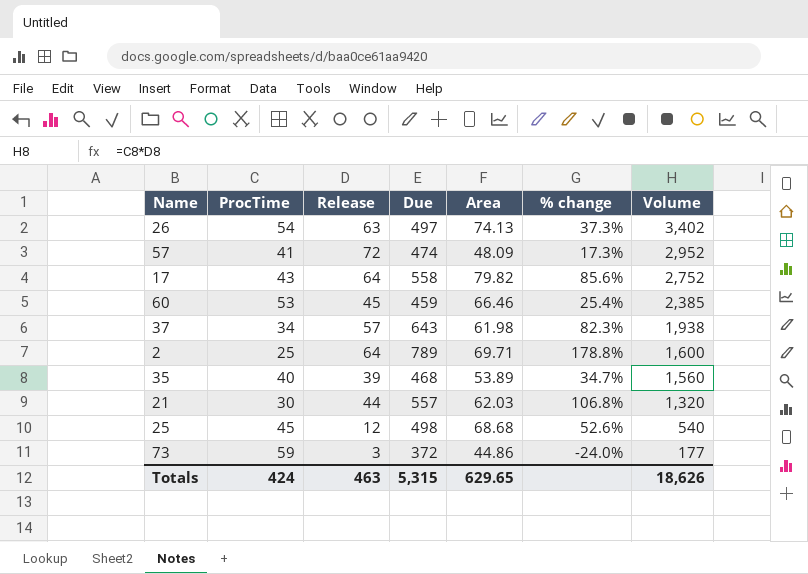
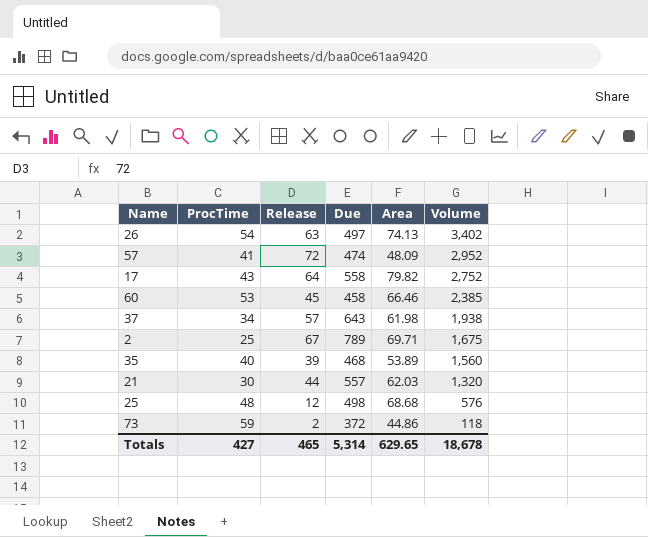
column % change | formula: ([Area] - [ProcTime]) / [ProcTime] -> none
60 | Due: 459 -> 458
2 | Release: 64 -> 67
2 | Volume: 1,600 -> 1,675
25 | ProcTime: 45 -> 48
25 | Volume: 540 -> 576
73 | Release: 3 -> 2
73 | Volume: 177 -> 118
Totals | ProcTime: 424 -> 427
Totals | Release: 463 -> 465
Totals | Due: 5,315 -> 5,314
Totals | Volume: 18,626 -> 18,678

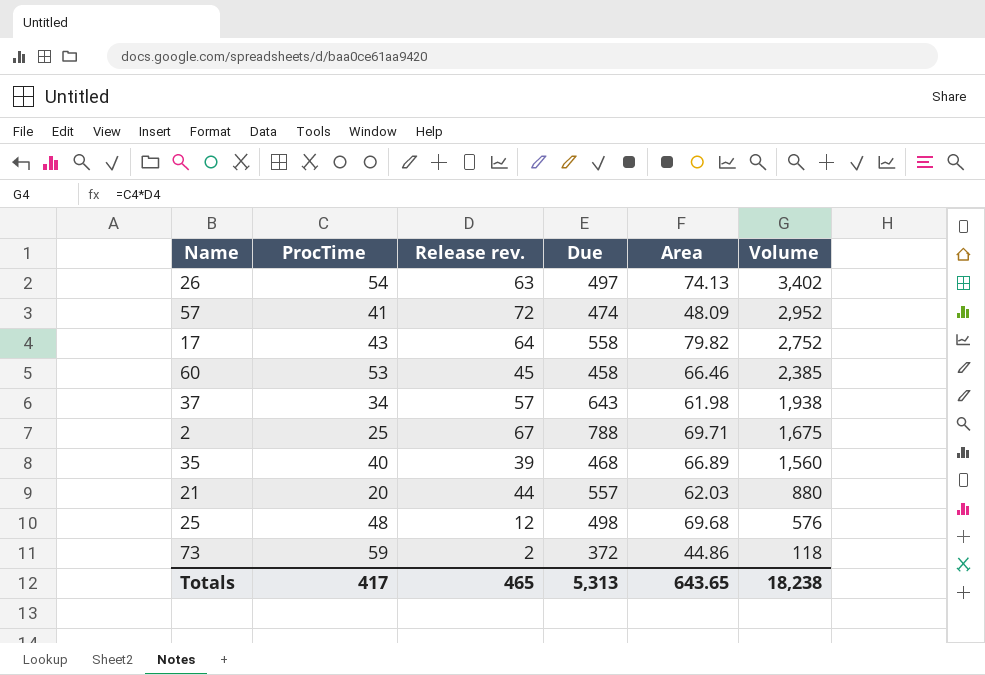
column name: Release -> Release rev.
2 | Due: 789 -> 788
35 | Area: 53.89 -> 66.89
21 | ProcTime: 30 -> 20
21 | Volume: 1,320 -> 880
25 | Area: 68.68 -> 69.68
Totals | ProcTime: 427 -> 417
Totals | Due: 5,314 -> 5,313
Totals | Area: 629.65 -> 643.65
Totals | Volume: 18,678 -> 18,238

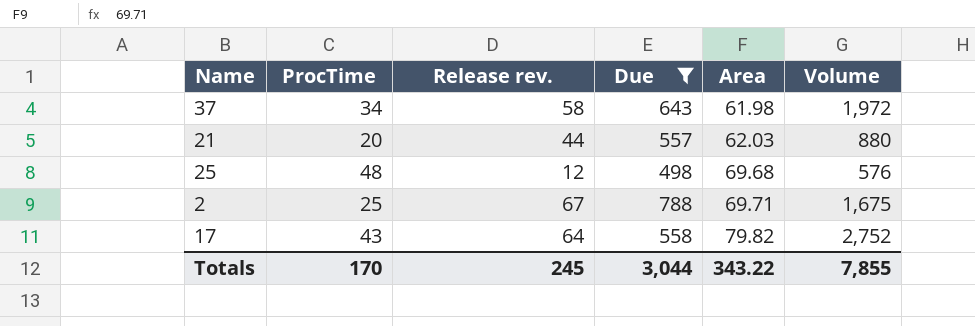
filter: none -> Due >= 498
row order: Volume descending -> Area ascending
37 | Release rev.: 57 -> 58
37 | Volume: 1,938 -> 1,972
Totals | ProcTime: 417 -> 170
Totals | Release rev.: 465 -> 245
Totals | Due: 5,313 -> 3,044
Totals | Area: 643.65 -> 343.22
Totals | Volume: 18,238 -> 7,855

